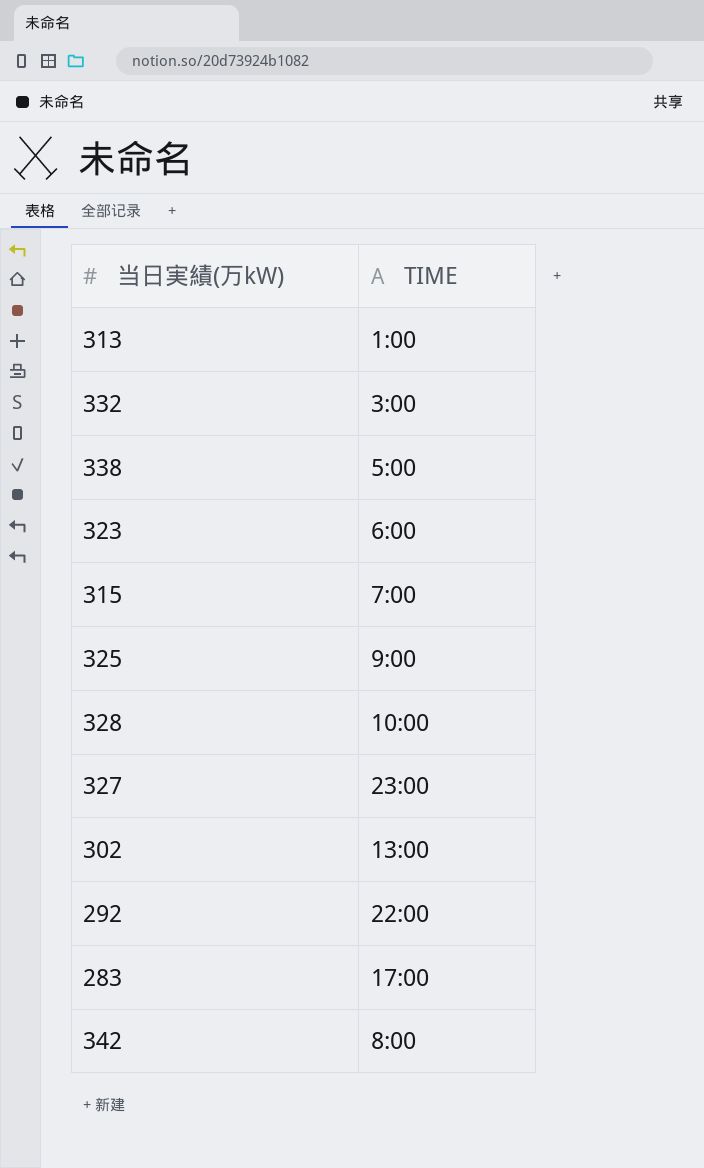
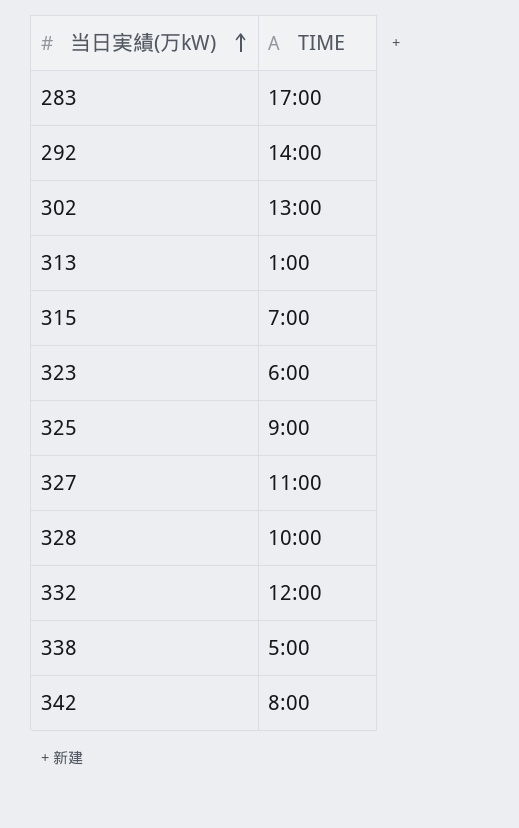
row order: none -> 当日実績(万kW) ascending
292 | TIME: 22:00 -> 14:00
327 | TIME: 23:00 -> 11:00
332 | TIME: 3:00 -> 12:00

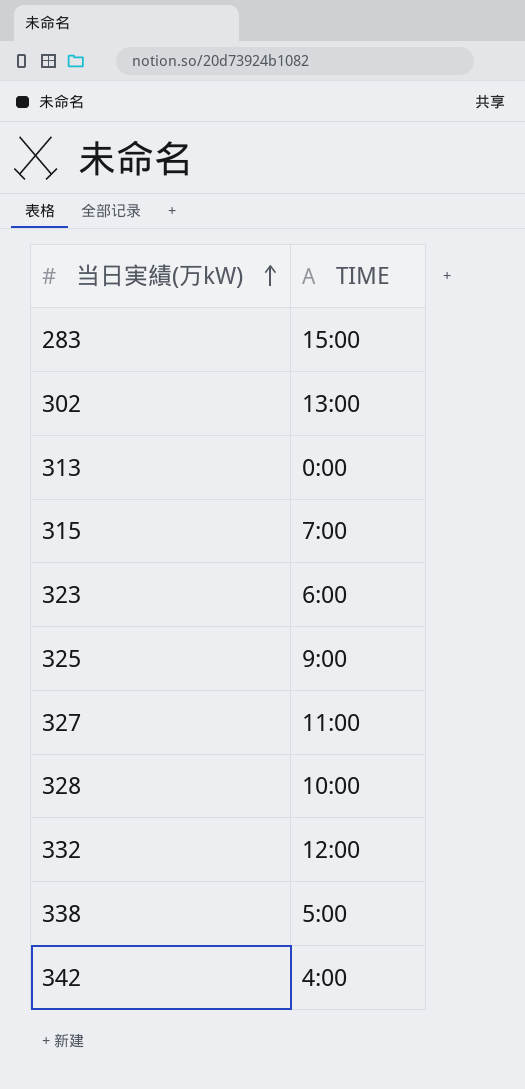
row 292: 14:00 -> none
283 | TIME: 17:00 -> 15:00
313 | TIME: 1:00 -> 0:00
342 | TIME: 8:00 -> 4:00

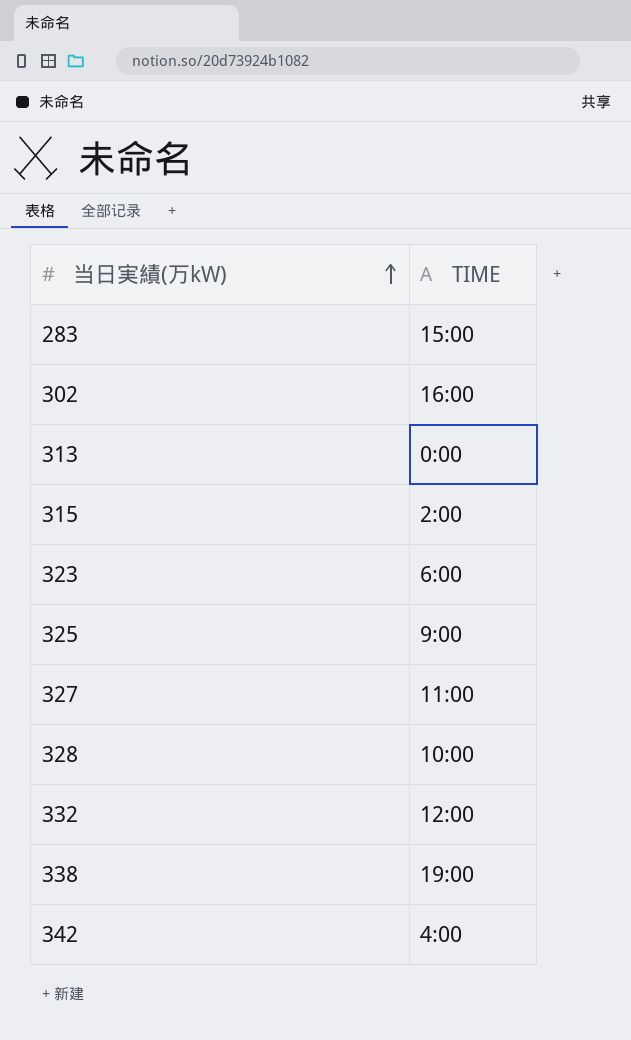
302 | TIME: 13:00 -> 16:00
315 | TIME: 7:00 -> 2:00
338 | TIME: 5:00 -> 19:00

